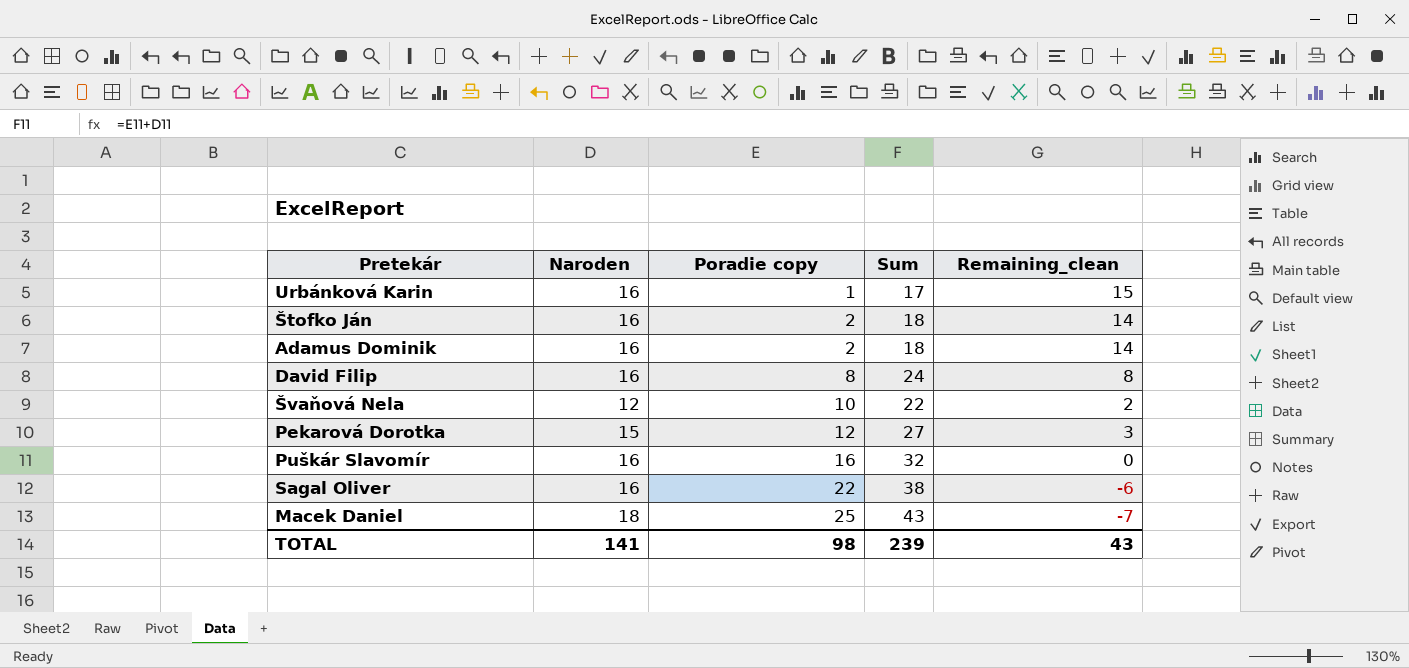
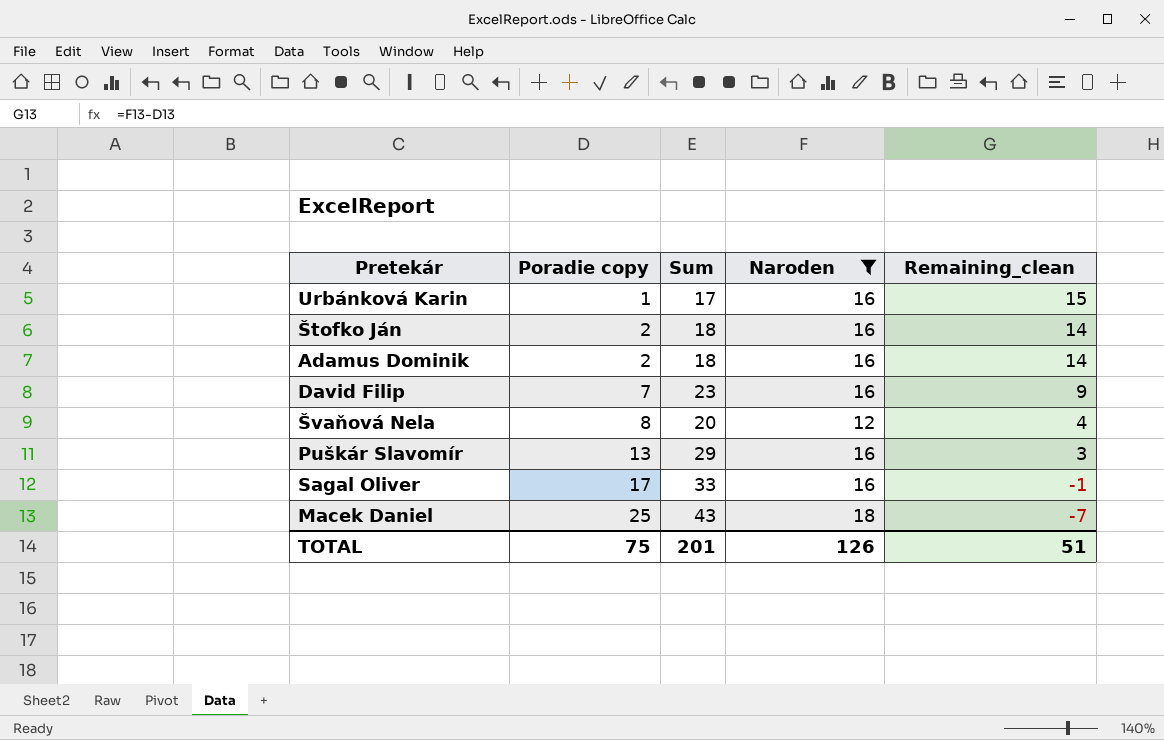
filter: none -> Naroden != 15
column Naroden | position: 2 -> 4
David Filip | Poradie copy: 8 -> 7
David Filip | Sum: 24 -> 23
David Filip | Remaining_clean: 8 -> 9
Švaňová Nela | Poradie copy: 10 -> 8
Švaňová Nela | Sum: 22 -> 20
Švaňová Nela | Remaining_clean: 2 -> 4
Puškár Slavomír | Poradie copy: 16 -> 13
Puškár Slavomír | Sum: 32 -> 29
Puškár Slavomír | Remaining_clean: 0 -> 3
Sagal Oliver | Poradie copy: 22 -> 17
Sagal Oliver | Sum: 38 -> 33
Sagal Oliver | Remaining_clean: -6 -> -1
TOTAL | Poradie copy: 98 -> 75
TOTAL | Sum: 239 -> 201
TOTAL | Naroden: 141 -> 126
TOTAL | Remaining_clean: 43 -> 51

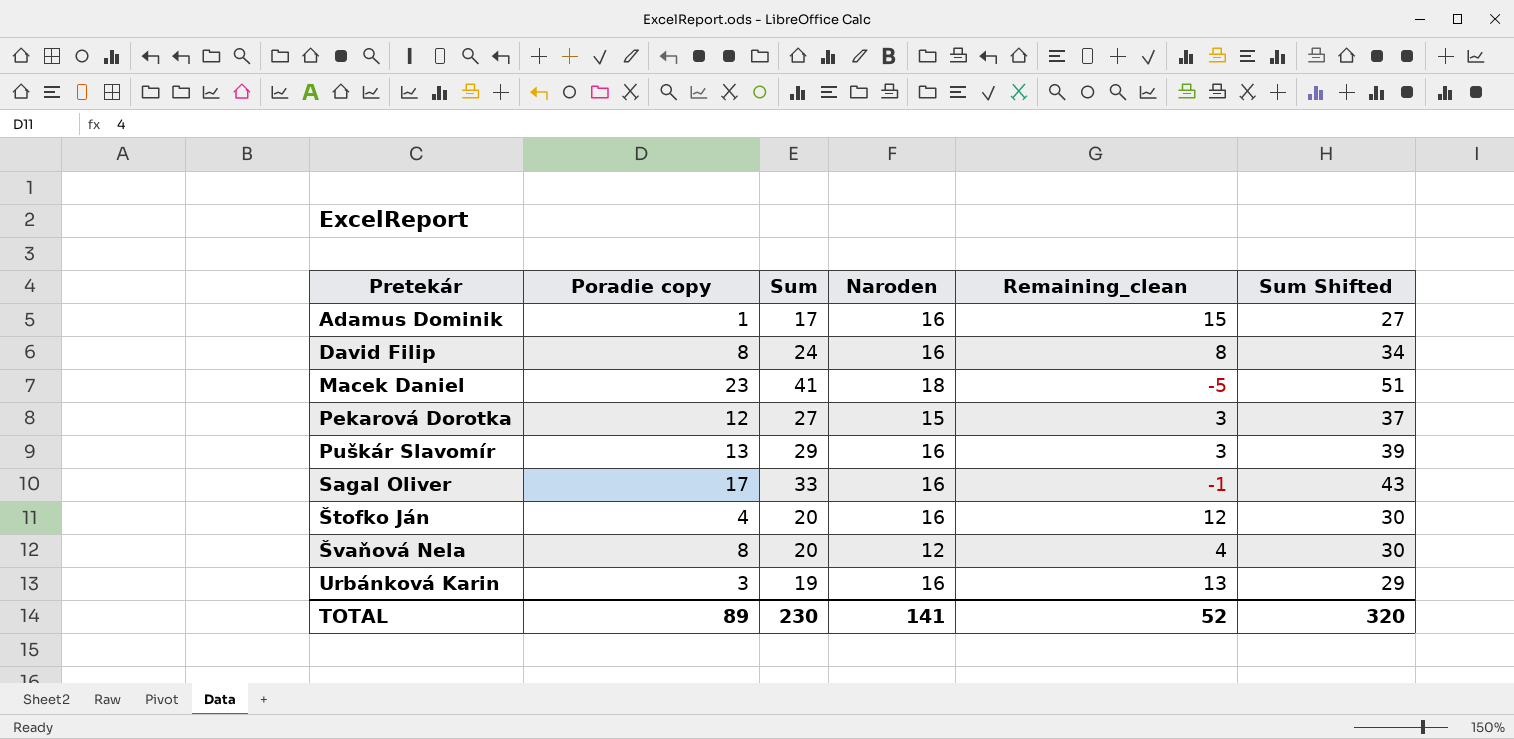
filter: Naroden != 15 -> none
row order: Poradie copy ascending -> Pretekár ascending
column Sum Shifted | formula: none -> [Sum] + 10
Adamus Dominik | Poradie copy: 2 -> 1
Adamus Dominik | Sum: 18 -> 17
Adamus Dominik | Remaining_clean: 14 -> 15
David Filip | Poradie copy: 7 -> 8
David Filip | Sum: 23 -> 24
David Filip | Remaining_clean: 9 -> 8
Macek Daniel | Poradie copy: 25 -> 23
Macek Daniel | Sum: 43 -> 41
Macek Daniel | Remaining_clean: -7 -> -5
Štofko Ján | Poradie copy: 2 -> 4
Štofko Ján | Sum: 18 -> 20
Štofko Ján | Remaining_clean: 14 -> 12
Urbánková Karin | Poradie copy: 1 -> 3
Urbánková Karin | Sum: 17 -> 19
Urbánková Karin | Remaining_clean: 15 -> 13
TOTAL | Poradie copy: 75 -> 89
TOTAL | Sum: 201 -> 230
TOTAL | Naroden: 126 -> 141
TOTAL | Remaining_clean: 51 -> 52

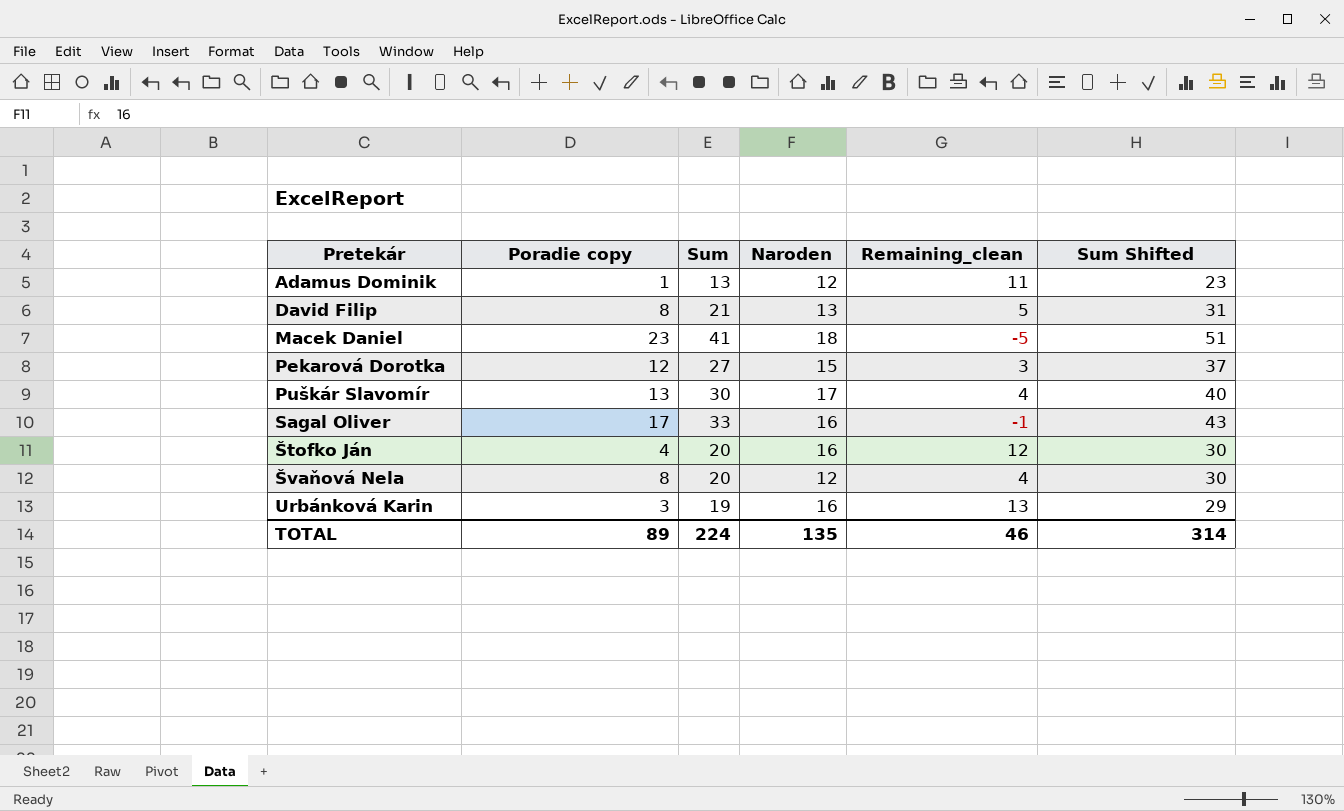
Adamus Dominik | Sum: 17 -> 13
Adamus Dominik | Naroden: 16 -> 12
Adamus Dominik | Remaining_clean: 15 -> 11
Adamus Dominik | Sum Shifted: 27 -> 23
David Filip | Sum: 24 -> 21
David Filip | Naroden: 16 -> 13
David Filip | Remaining_clean: 8 -> 5
David Filip | Sum Shifted: 34 -> 31
Puškár Slavomír | Sum: 29 -> 30
Puškár Slavomír | Naroden: 16 -> 17
Puškár Slavomír | Remaining_clean: 3 -> 4
Puškár Slavomír | Sum Shifted: 39 -> 40
TOTAL | Sum: 230 -> 224
TOTAL | Naroden: 141 -> 135
TOTAL | Remaining_clean: 52 -> 46
TOTAL | Sum Shifted: 320 -> 314

